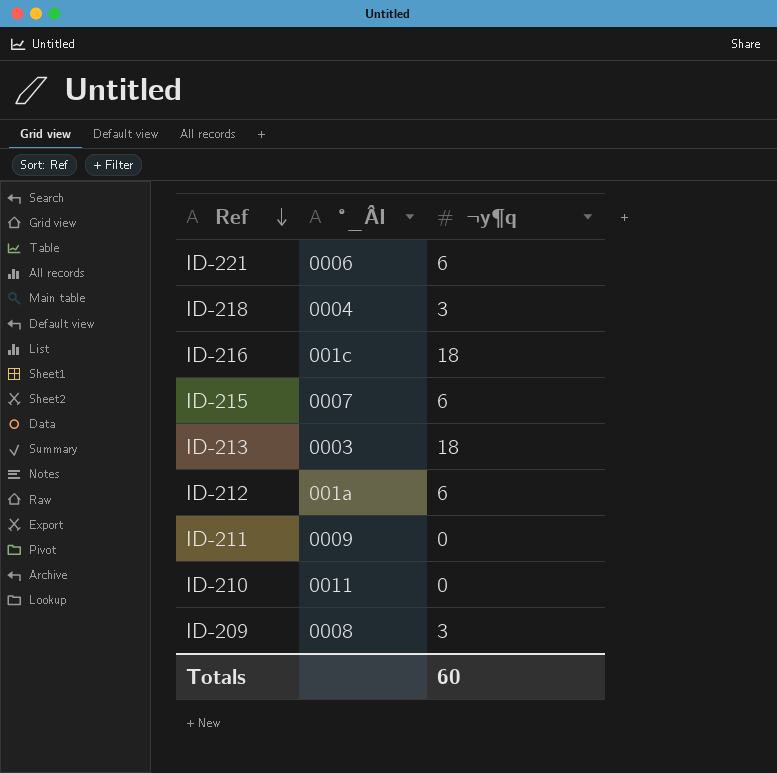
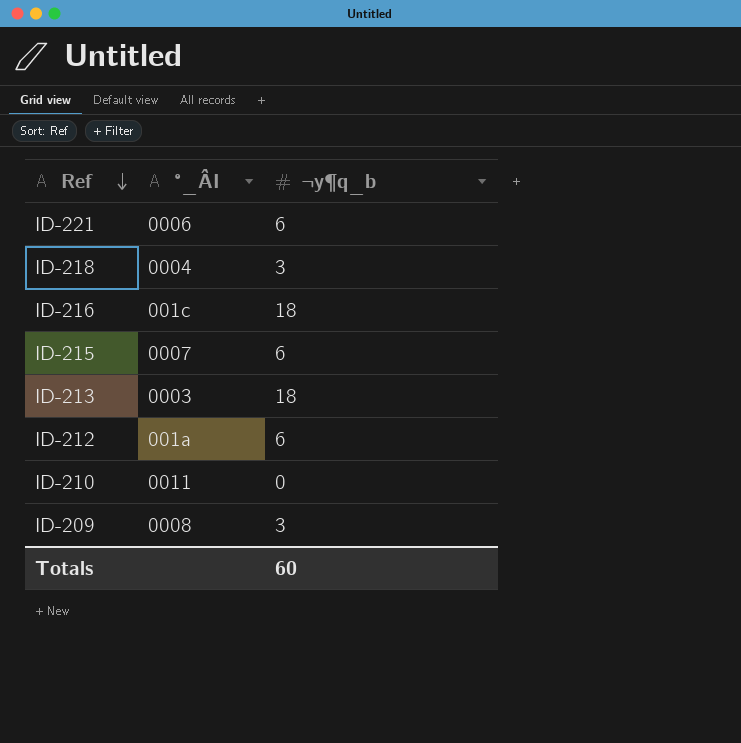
column name: ¬y¶q -> ¬y¶q_b
row ID-211: 0009 | 0 -> none

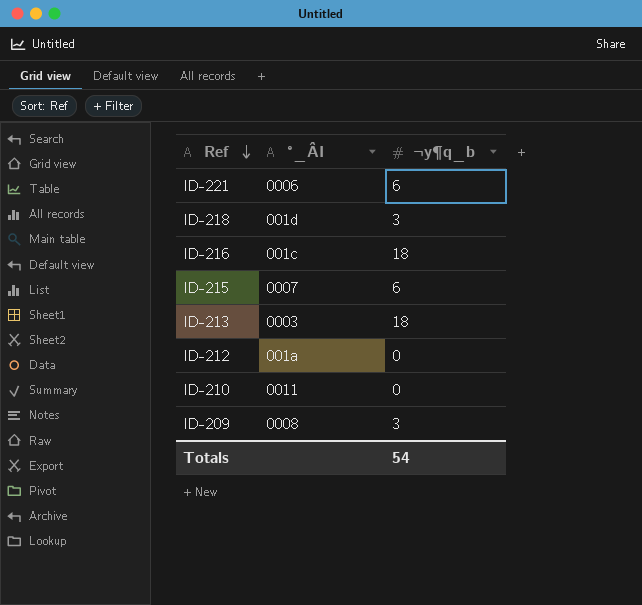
ID-218 | °_ÂI: 0004 -> 001d
ID-212 | ¬y¶q_b: 6 -> 0
Totals | ¬y¶q_b: 60 -> 54

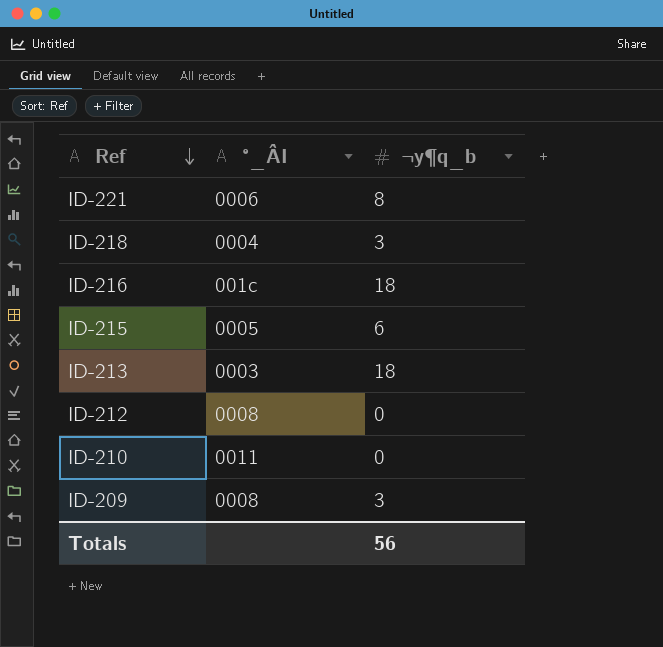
ID-221 | ¬y¶q_b: 6 -> 8
ID-218 | °_ÂI: 001d -> 0004
ID-215 | °_ÂI: 0007 -> 0005
ID-212 | °_ÂI: 001a -> 0008
Totals | ¬y¶q_b: 54 -> 56

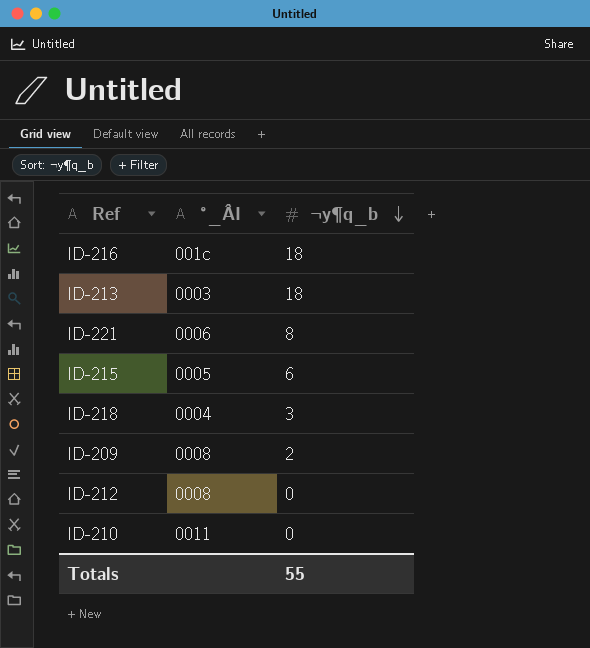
row order: Ref descending -> ¬y¶q_b descending
ID-209 | ¬y¶q_b: 3 -> 2
Totals | ¬y¶q_b: 56 -> 55

